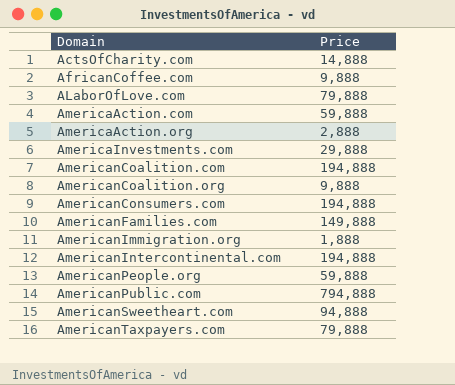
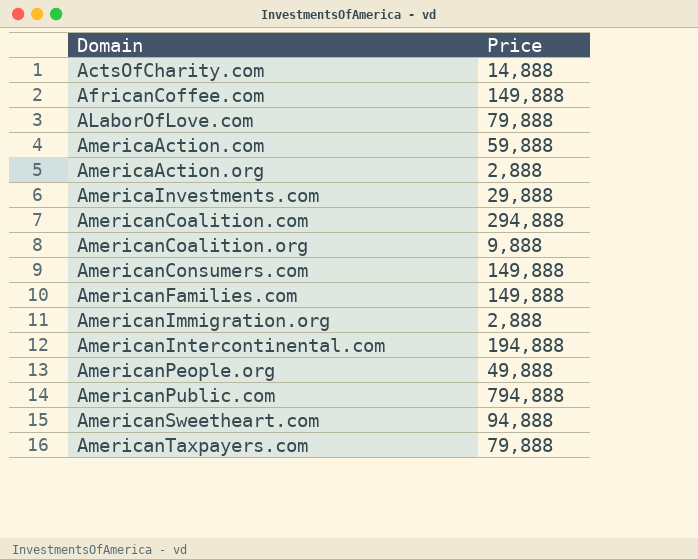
AfricanCoffee.com | Price: 9,888 -> 149,888
AmericanCoalition.com | Price: 194,888 -> 294,888
AmericanConsumers.com | Price: 194,888 -> 149,888
AmericanImmigration.org | Price: 1,888 -> 2,888
AmericanPeople.org | Price: 59,888 -> 49,888

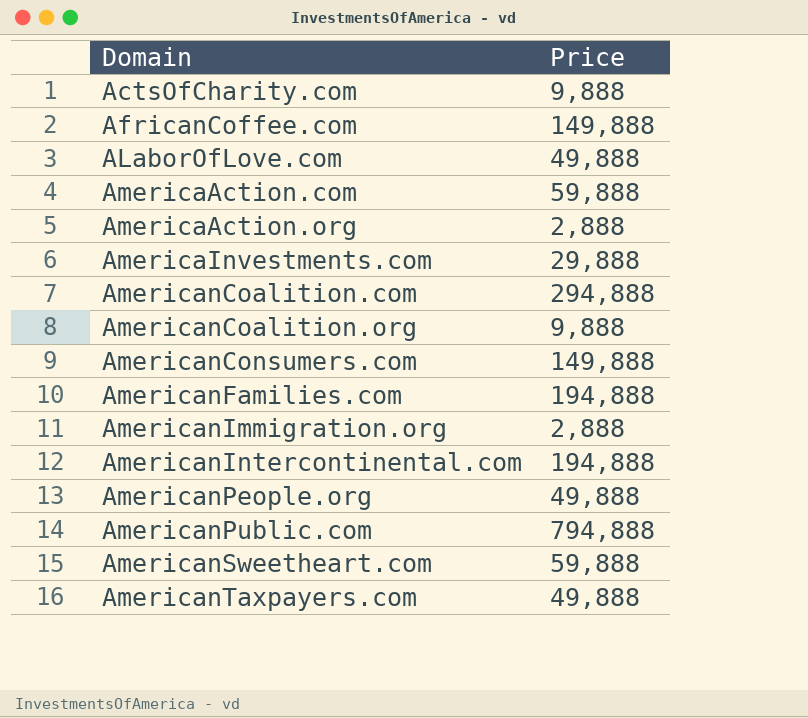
ActsOfCharity.com | Price: 14,888 -> 9,888
ALaborOfLove.com | Price: 79,888 -> 49,888
AmericanFamilies.com | Price: 149,888 -> 194,888
AmericanSweetheart.com | Price: 94,888 -> 59,888
AmericanTaxpayers.com | Price: 79,888 -> 49,888

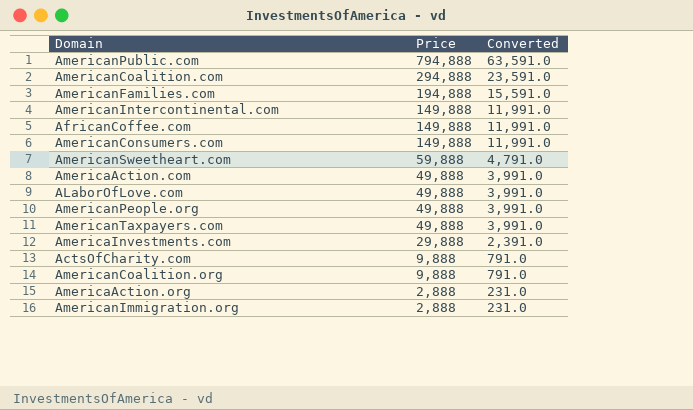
row order: Domain ascending -> Price descending
column Converted | formula: none -> [Price] * 0.08
AmericanIntercontinental.com | Price: 194,888 -> 149,888
AmericaAction.com | Price: 59,888 -> 49,888

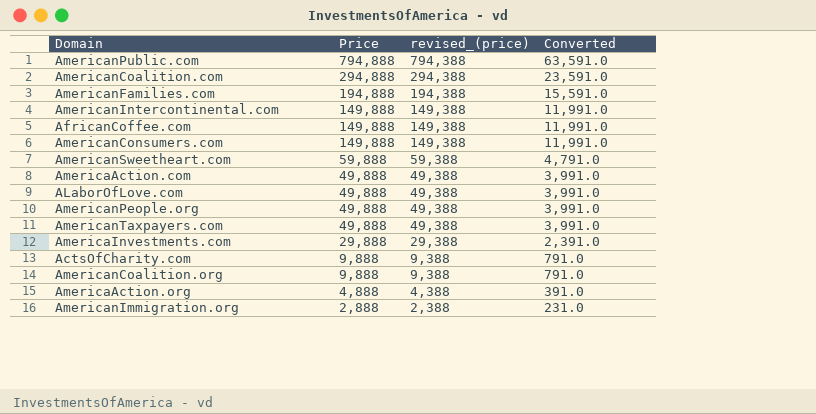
column revised_(price) | formula: none -> [Price] - 500
AmericaAction.org | Price: 2,888 -> 4,888
AmericaAction.org | Converted: 231.0 -> 391.0

